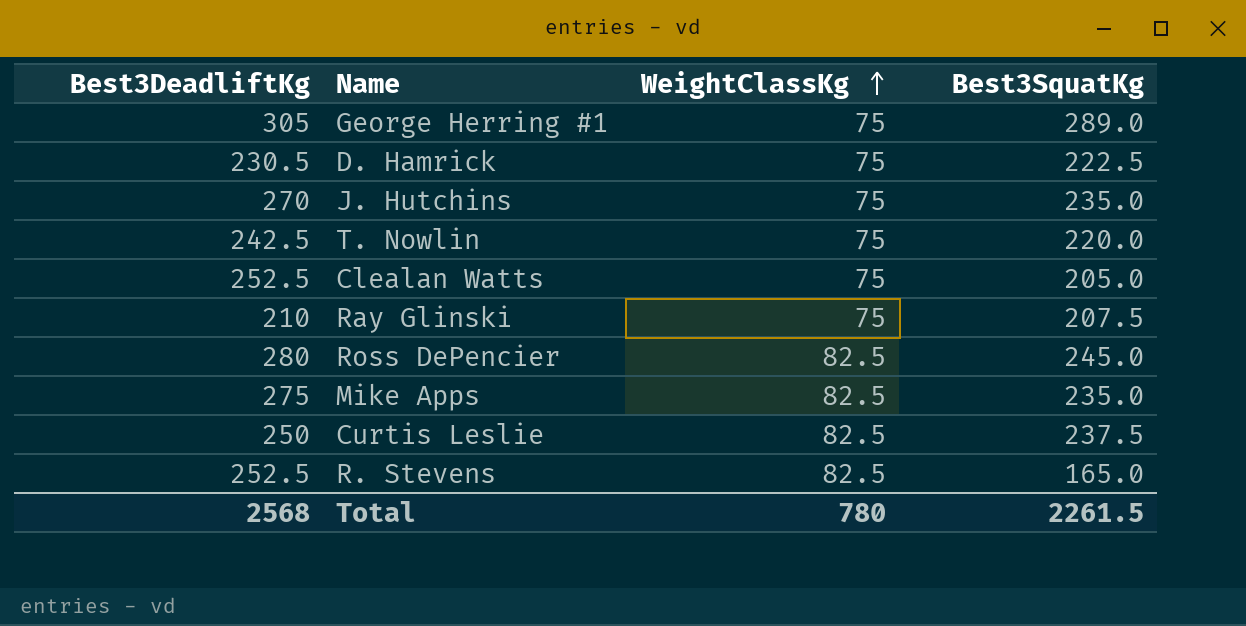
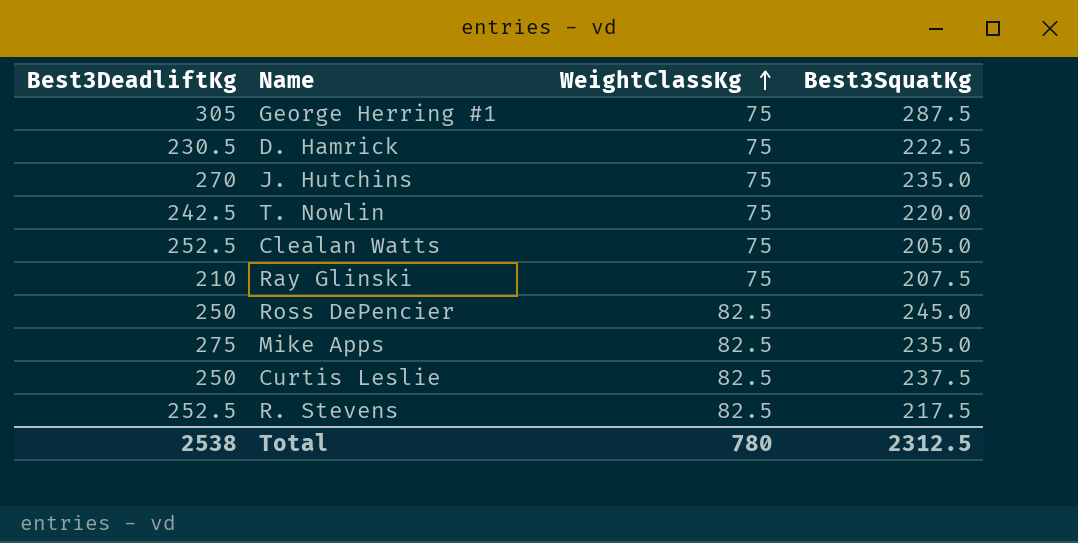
George Herring #1 | Best3SquatKg: 289.0 -> 287.5
Ross DePencier | Best3DeadliftKg: 280 -> 250
R. Stevens | Best3SquatKg: 165.0 -> 217.5
Total | Best3DeadliftKg: 2568 -> 2538
Total | Best3SquatKg: 2261.5 -> 2312.5

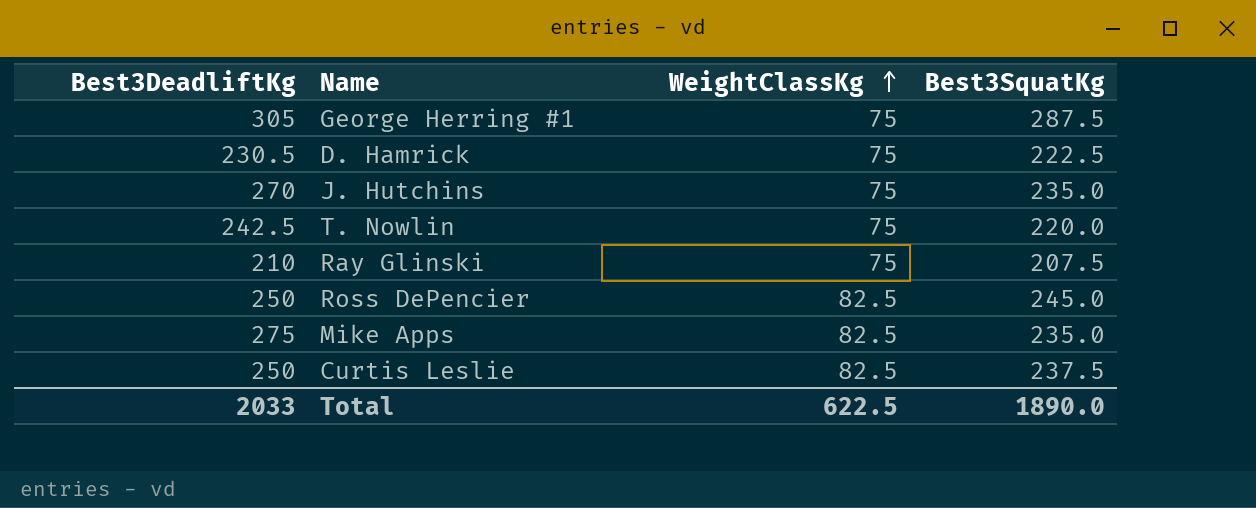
row Clealan Watts: 252.5 | 75 | 205.0 -> none
row R. Stevens: 252.5 | 82.5 | 217.5 -> none
Total | Best3DeadliftKg: 2538 -> 2033
Total | WeightClassKg: 780 -> 622.5
Total | Best3SquatKg: 2312.5 -> 1890.0

